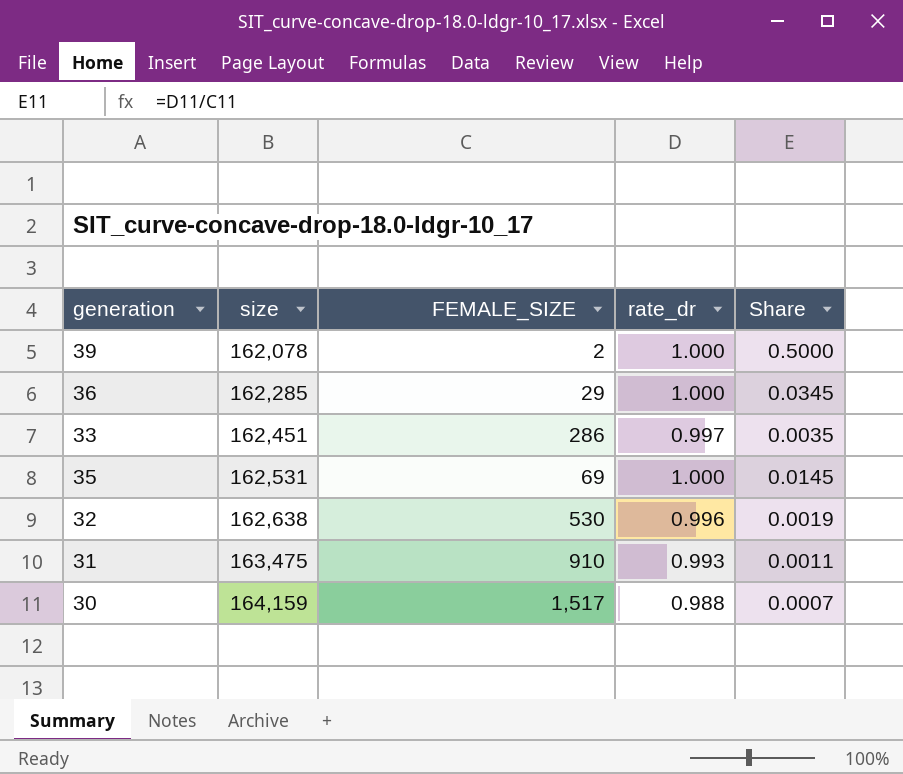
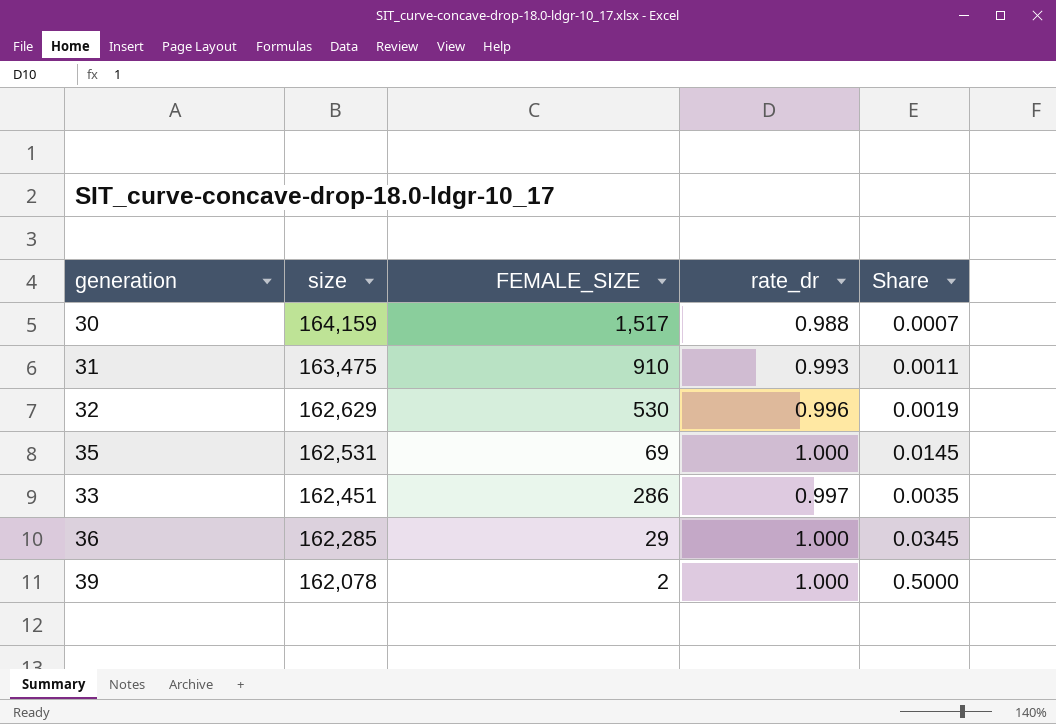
row order: size ascending -> size descending
32 | size: 162,638 -> 162,629

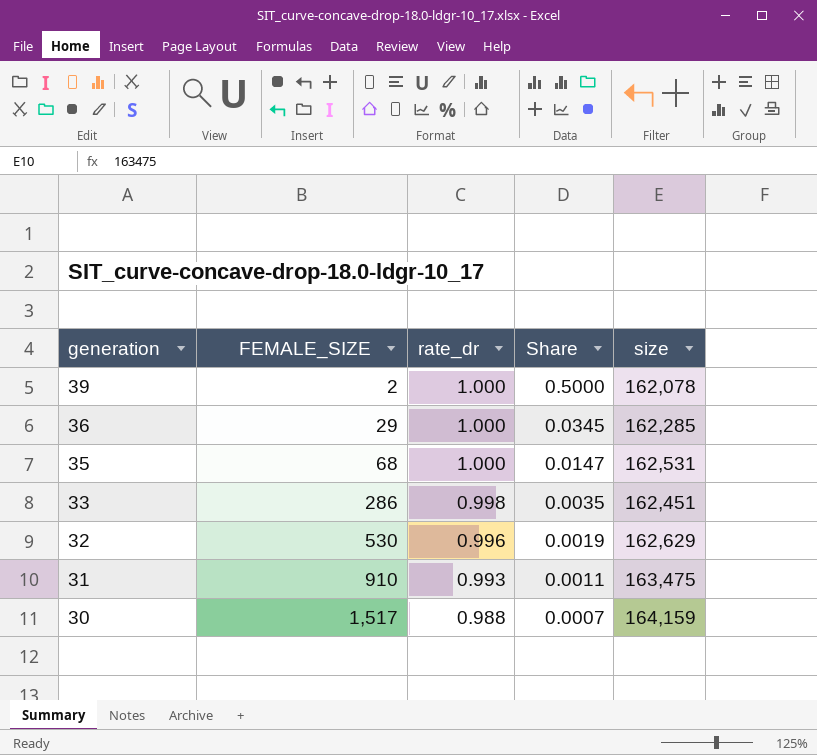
row order: size descending -> generation descending
column size | position: 2 -> 5
35 | FEMALE_SIZE: 69 -> 68
35 | Share: 0.0145 -> 0.0147
33 | rate_dr: 0.997 -> 0.998

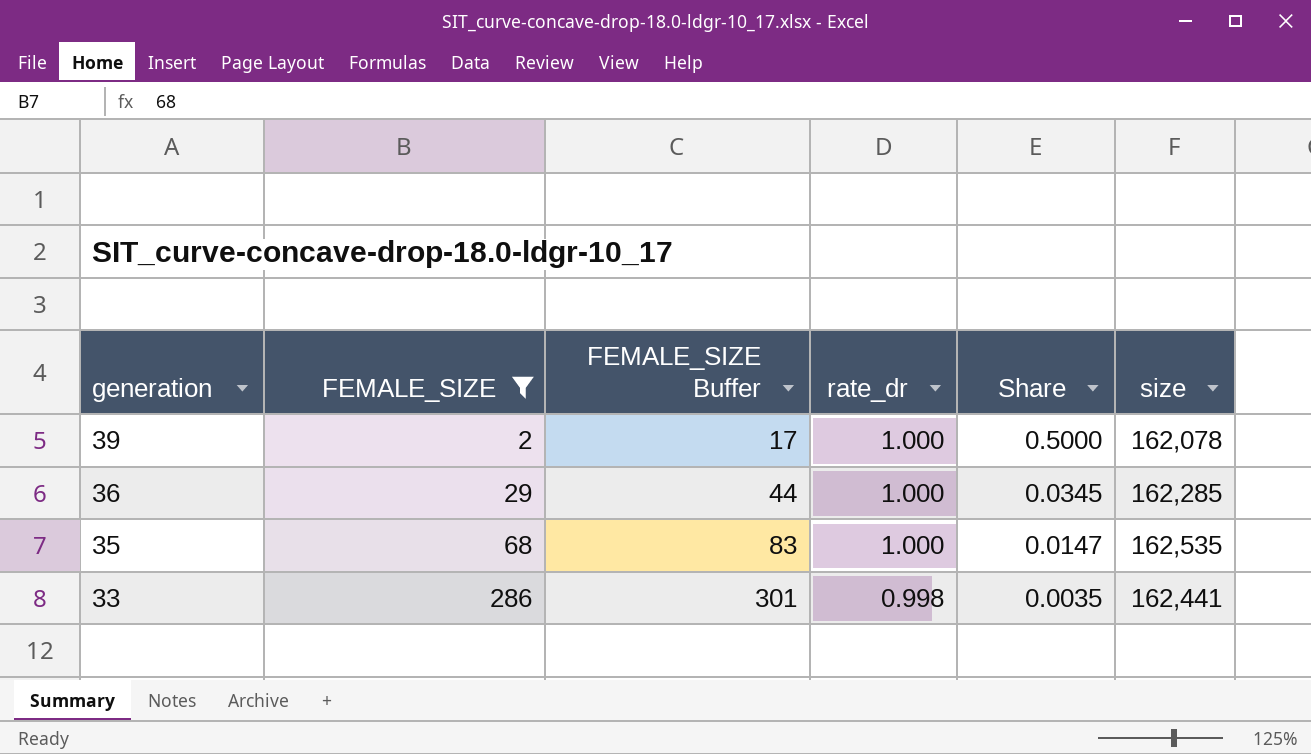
filter: none -> FEMALE_SIZE <= 286
column FEMALE_SIZE Buffer | formula: none -> [FEMALE_SIZE] + 15
35 | size: 162,531 -> 162,535
33 | size: 162,451 -> 162,441

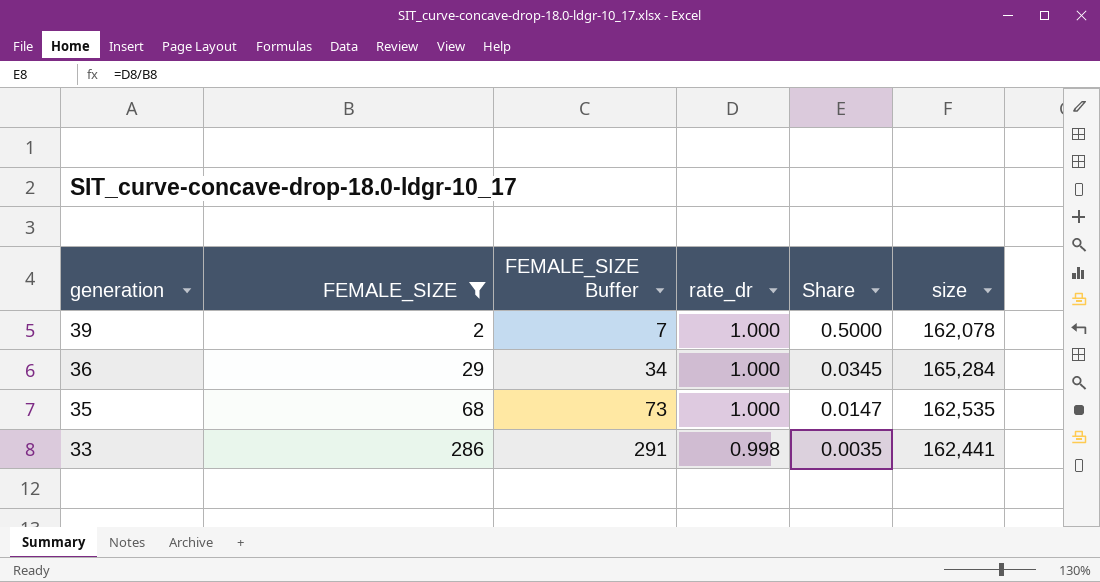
column FEMALE_SIZE Buffer | formula: [FEMALE_SIZE] + 15 -> [FEMALE_SIZE] + 5
36 | size: 162,285 -> 165,284

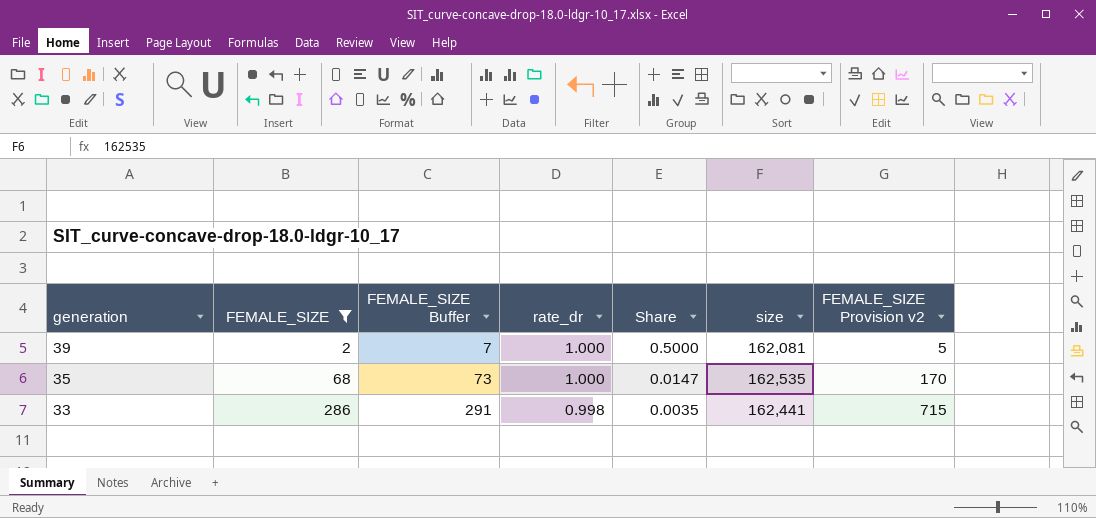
column FEMALE_SIZE Provision v2 | formula: none -> [FEMALE_SIZE] * 2.5
row 36: 29 | 34 | 1.000 | 0.0345 | 165,284 -> none
39 | size: 162,078 -> 162,081

